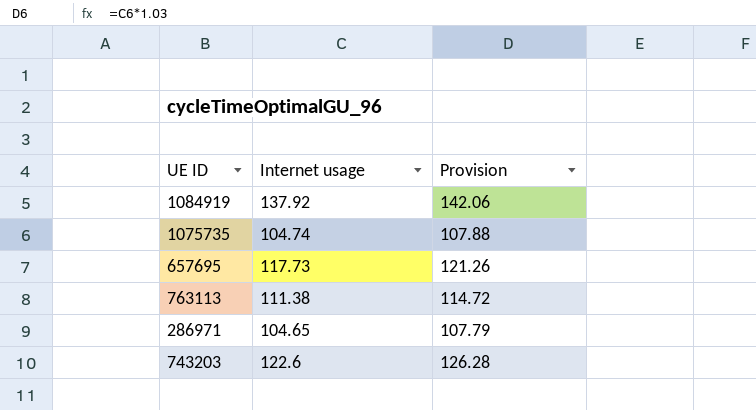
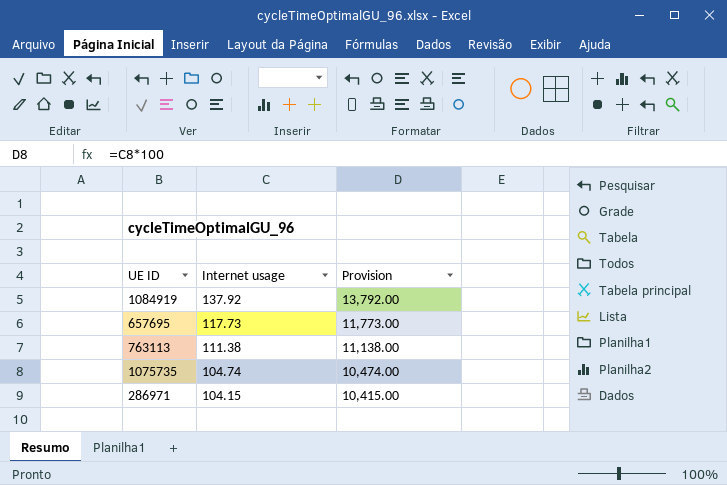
row order: none -> Internet usage descending
column Provision | formula: [Internet usage] * 1.03 -> [Internet usage] * 100
row 743203: 122.6 | 126.28 -> none
286971 | Internet usage: 104.65 -> 104.15

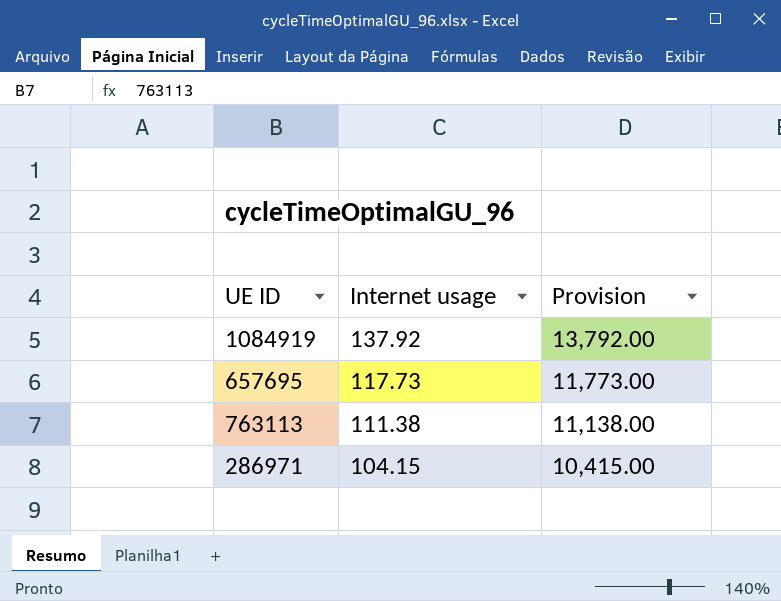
row 1075735: 104.74 | 10,474.00 -> none

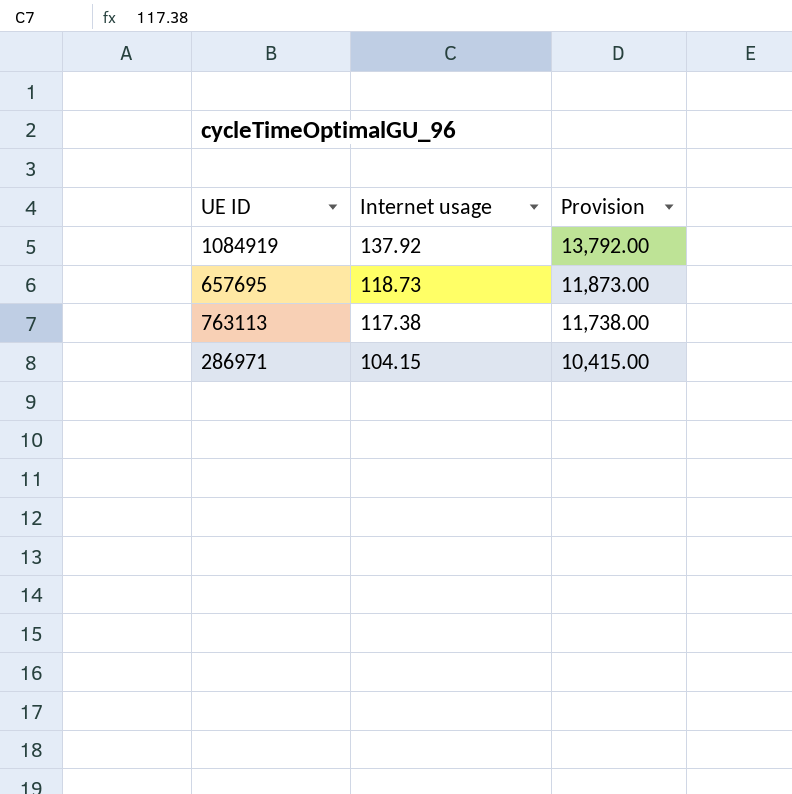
657695 | Internet usage: 117.73 -> 118.73
657695 | Provision: 11,773.00 -> 11,873.00
763113 | Internet usage: 111.38 -> 117.38
763113 | Provision: 11,138.00 -> 11,738.00

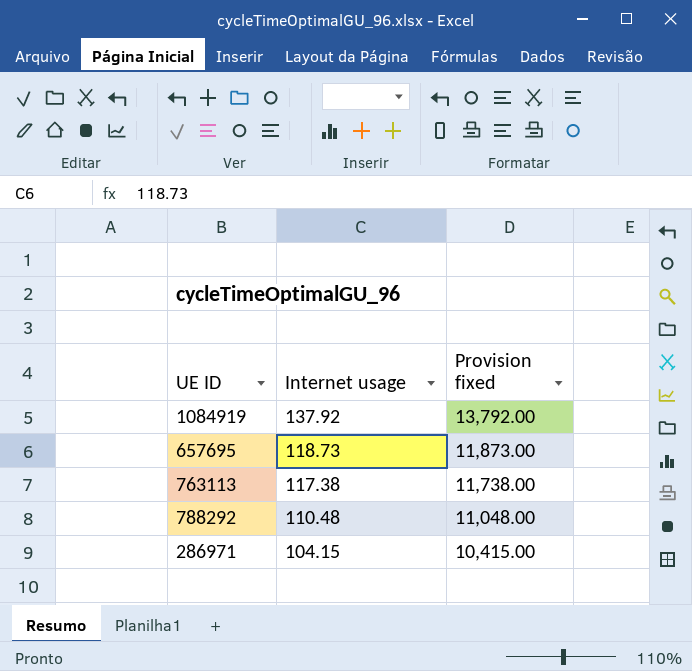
column name: Provision -> Provision fixed
row 788292: none -> 110.48 | 11,048.00

